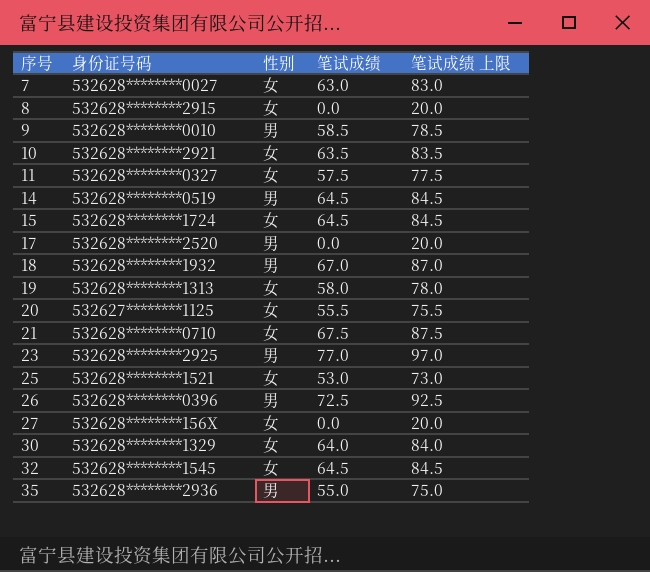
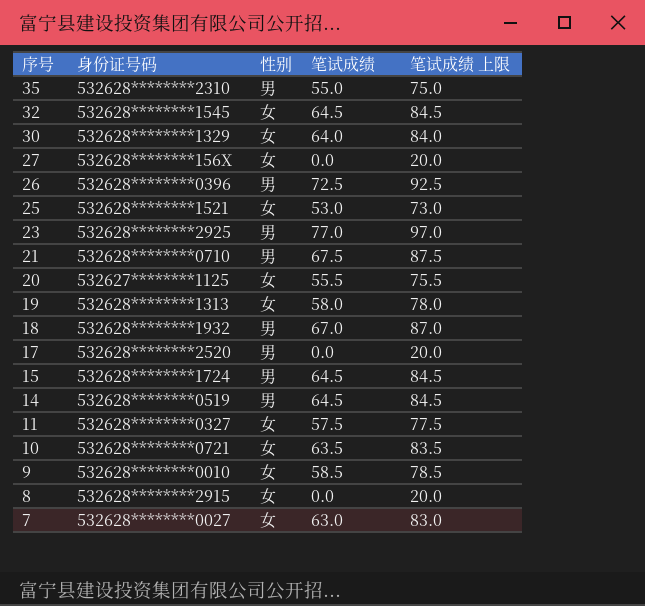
row order: 序号 ascending -> 序号 descending
35 | 身份证号码: 532628********2936 -> 532628********2310
21 | 性别: 女 -> 男
15 | 性别: 女 -> 男
10 | 身份证号码: 532628********2921 -> 532628********0721
9 | 性别: 男 -> 女

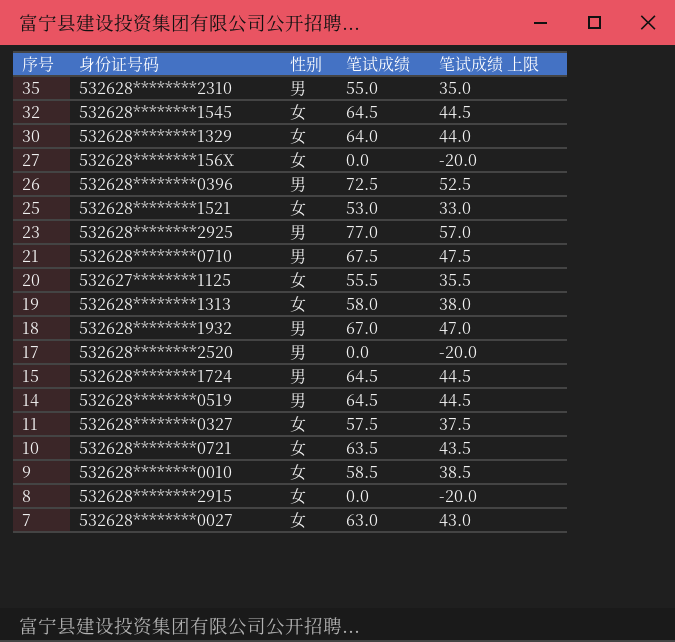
column 笔试成绩 上限 | formula: [笔试成绩] + 20 -> [笔试成绩] - 20

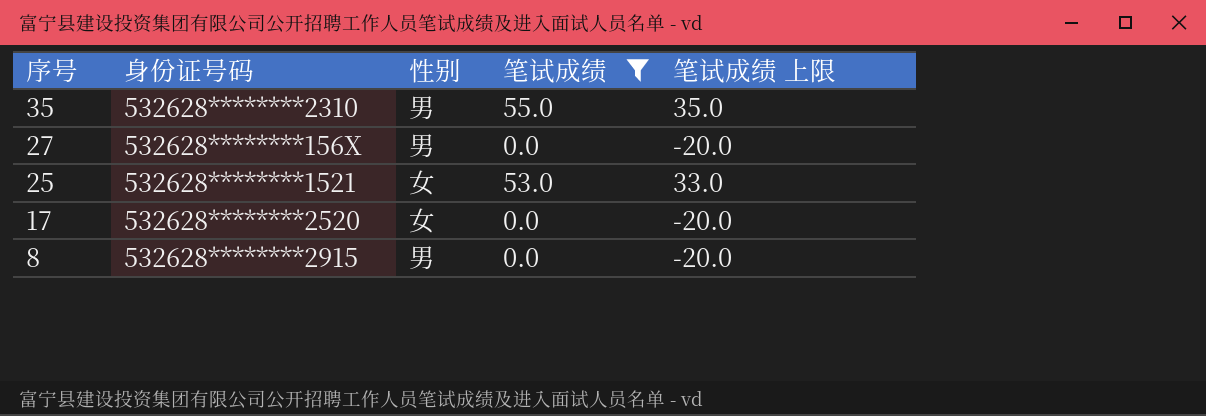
filter: none -> 笔试成绩 <= 55.0
27 | 性别: 女 -> 男
17 | 性别: 男 -> 女
8 | 性别: 女 -> 男

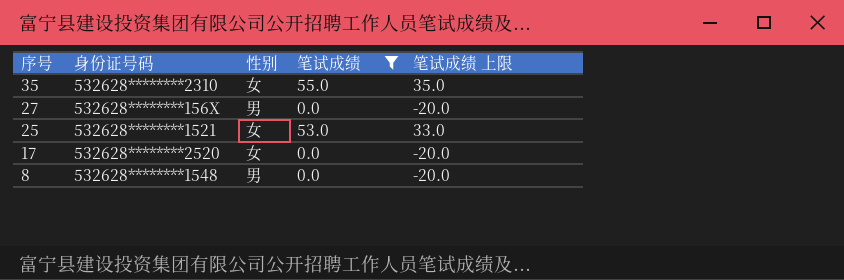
35 | 性别: 男 -> 女
8 | 身份证号码: 532628********2915 -> 532628********1548

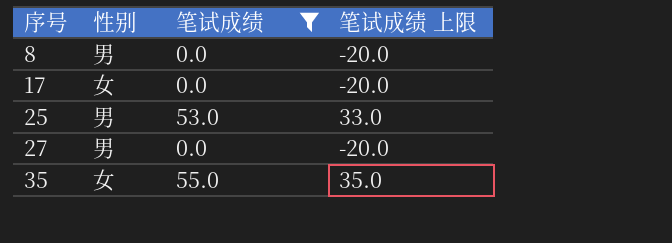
row order: 序号 descending -> 序号 ascending
column 身份证号码 | position: 2 -> none
25 | 性别: 女 -> 男

